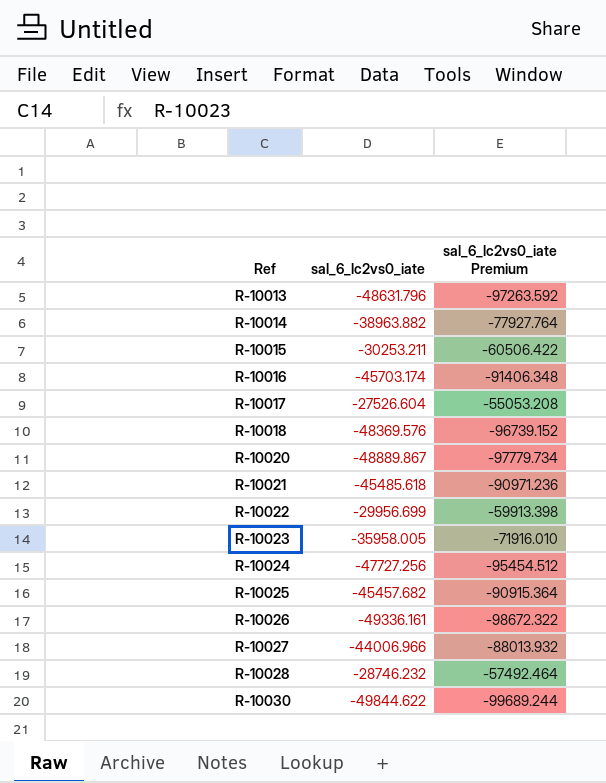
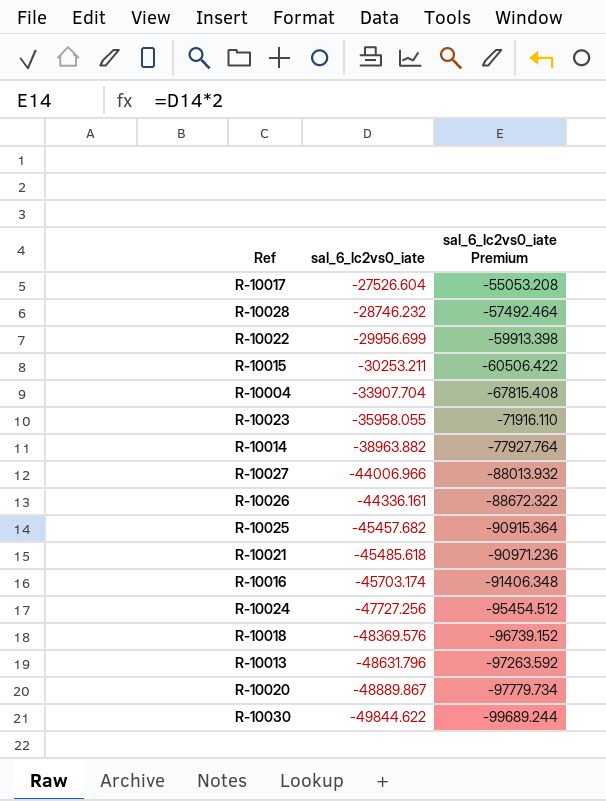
row order: Ref ascending -> sal_6_lc2vs0_iate descending
row R-10004: none -> -33907.704 | -67815.408
R-10023 | sal_6_lc2vs0_iate: -35958.005 -> -35958.055
R-10023 | sal_6_lc2vs0_iate Premium: -71916.010 -> -71916.110
R-10026 | sal_6_lc2vs0_iate: -49336.161 -> -44336.161
R-10026 | sal_6_lc2vs0_iate Premium: -98672.322 -> -88672.322

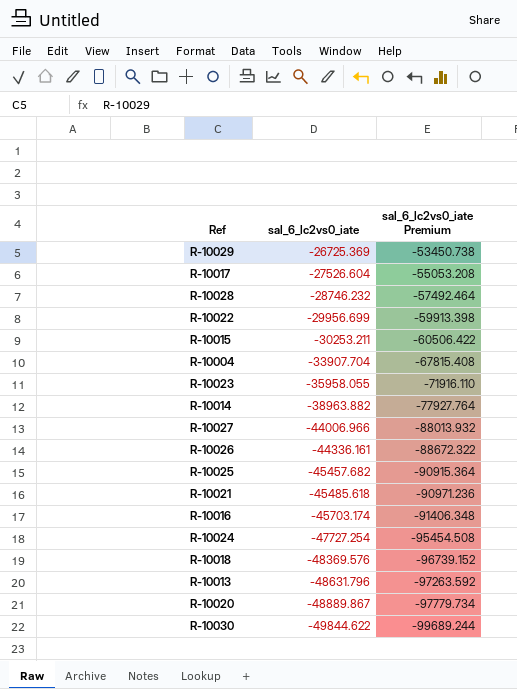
row R-10029: none -> -26725.369 | -53450.738
R-10024 | sal_6_lc2vs0_iate: -47727.256 -> -47727.254
R-10024 | sal_6_lc2vs0_iate Premium: -95454.512 -> -95454.508

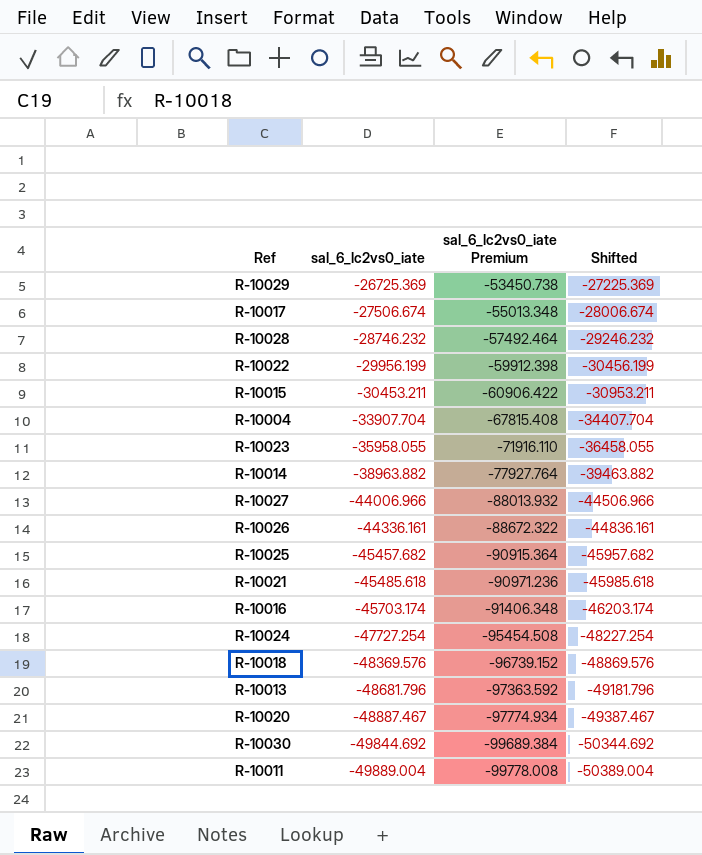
column Shifted | formula: none -> [sal_6_lc2vs0_iate] - 500
R-10017 | sal_6_lc2vs0_iate: -27526.604 -> -27506.674
R-10017 | sal_6_lc2vs0_iate Premium: -55053.208 -> -55013.348
R-10022 | sal_6_lc2vs0_iate: -29956.699 -> -29956.199
R-10022 | sal_6_lc2vs0_iate Premium: -59913.398 -> -59912.398
R-10015 | sal_6_lc2vs0_iate: -30253.211 -> -30453.211
R-10015 | sal_6_lc2vs0_iate Premium: -60506.422 -> -60906.422
R-10013 | sal_6_lc2vs0_iate: -48631.796 -> -48681.796
R-10013 | sal_6_lc2vs0_iate Premium: -97263.592 -> -97363.592
R-10020 | sal_6_lc2vs0_iate: -48889.867 -> -48887.467
R-10020 | sal_6_lc2vs0_iate Premium: -97779.734 -> -97774.934
R-10030 | sal_6_lc2vs0_iate: -49844.622 -> -49844.692
R-10030 | sal_6_lc2vs0_iate Premium: -99689.244 -> -99689.384
row R-10011: none -> -49889.004 | -99778.008 | -50389.004

